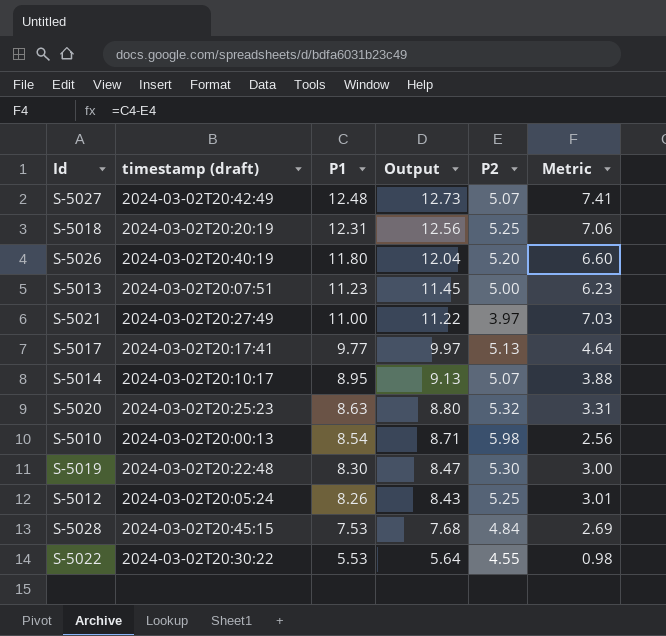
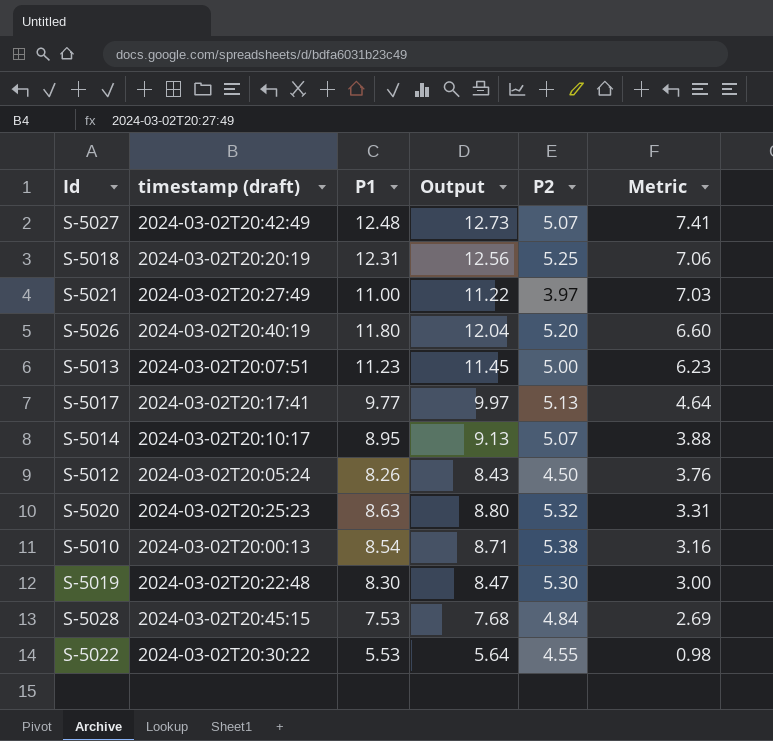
row order: P1 descending -> Metric descending
S-5012 | P2: 5.25 -> 4.50
S-5012 | Metric: 3.01 -> 3.76
S-5010 | P2: 5.98 -> 5.38
S-5010 | Metric: 2.56 -> 3.16

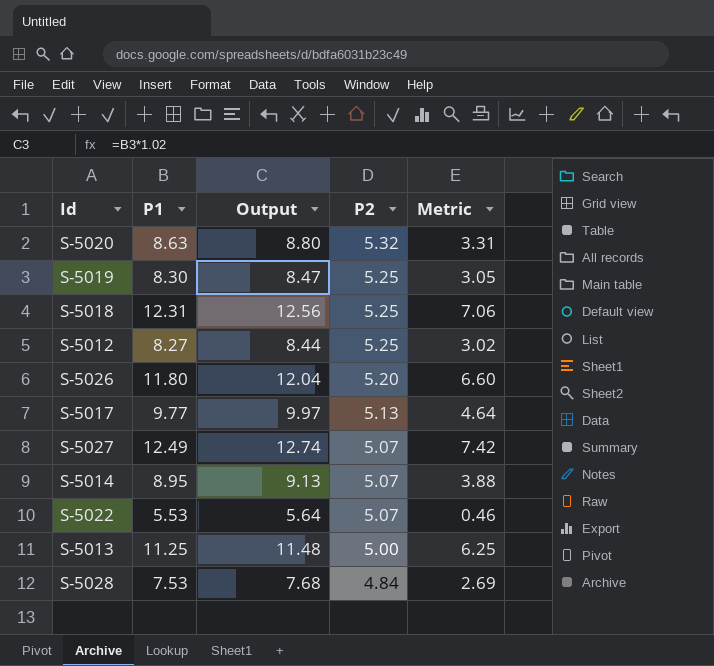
row order: Metric descending -> P2 descending
column timestamp (draft) | position: 2 -> none
row S-5021: 2024-03-02T20:27:49 | 11.00 | 11.22 | 3.97 | 7.03 -> none
row S-5010: 2024-03-02T20:00:13 | 8.54 | 8.71 | 5.38 | 3.16 -> none
S-5019 | P2: 5.30 -> 5.25
S-5019 | Metric: 3.00 -> 3.05
S-5012 | P1: 8.26 -> 8.27
S-5012 | Output: 8.43 -> 8.44
S-5012 | P2: 4.50 -> 5.25
S-5012 | Metric: 3.76 -> 3.02
S-5027 | P1: 12.48 -> 12.49
S-5027 | Output: 12.73 -> 12.74
S-5027 | Metric: 7.41 -> 7.42
S-5022 | P2: 4.55 -> 5.07
S-5022 | Metric: 0.98 -> 0.46
S-5013 | P1: 11.23 -> 11.25
S-5013 | Output: 11.45 -> 11.48
S-5013 | Metric: 6.23 -> 6.25

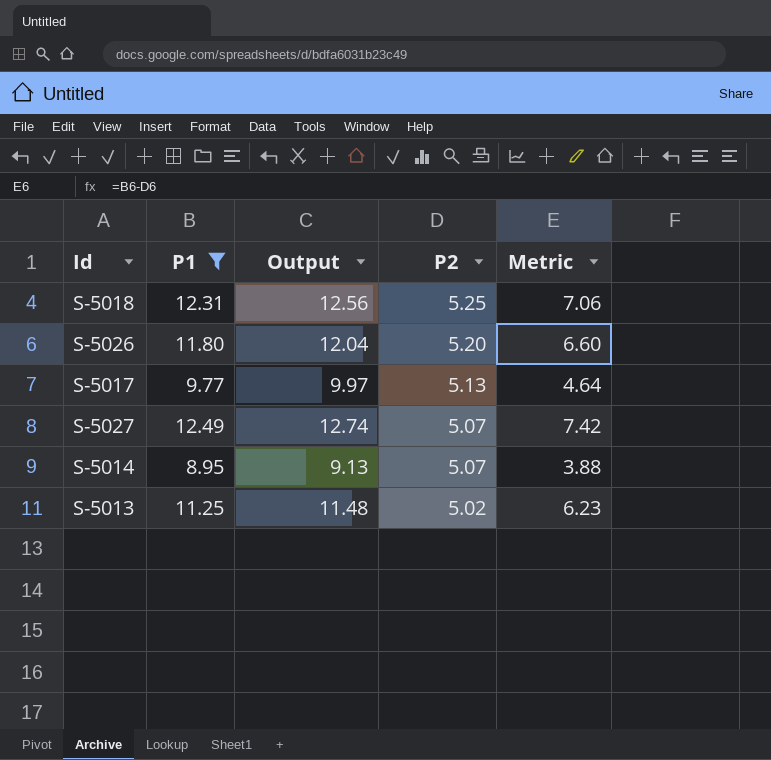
filter: none -> P1 >= 8.95
S-5013 | P2: 5.00 -> 5.02
S-5013 | Metric: 6.25 -> 6.23

